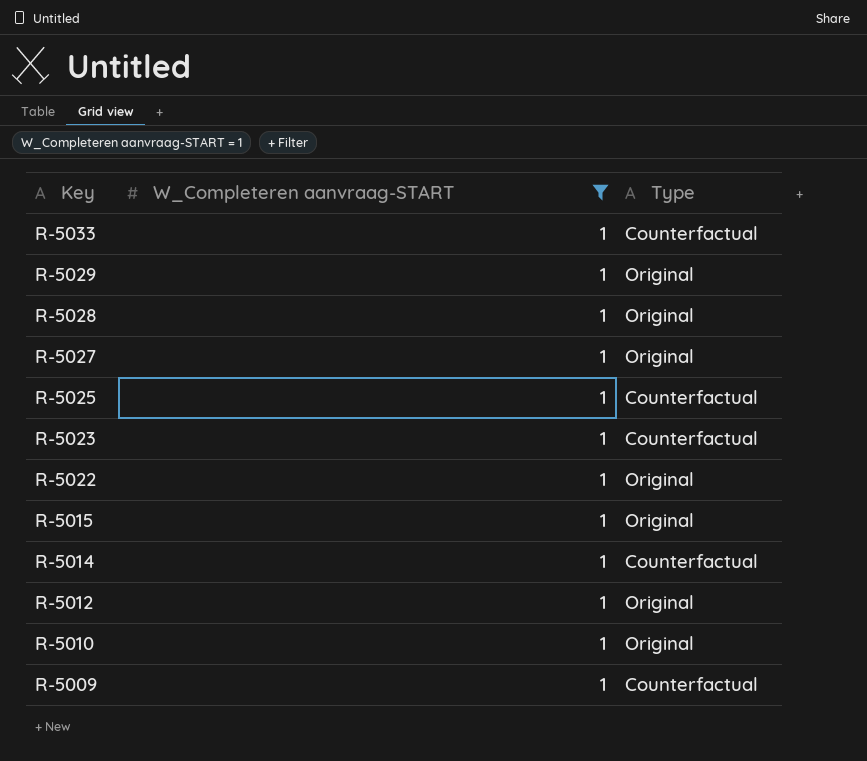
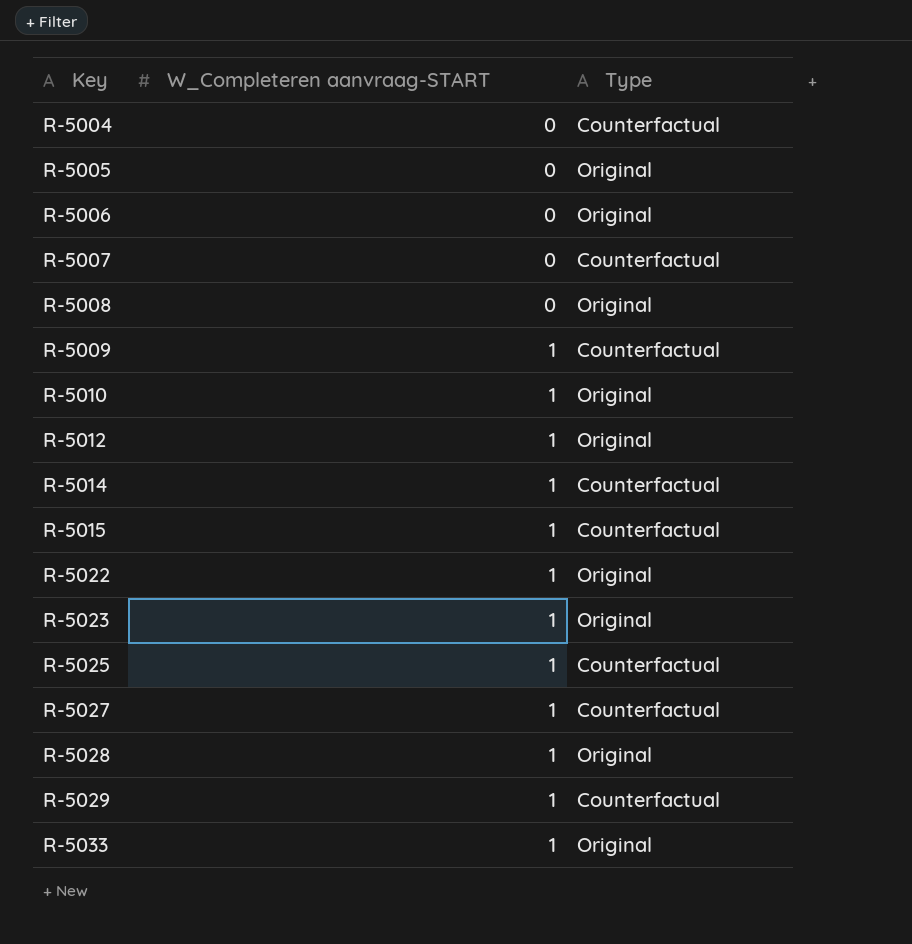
filter: W_Completeren aanvraag-START = 1 -> none
row order: Key descending -> Key ascending
R-5015 | Type: Original -> Counterfactual
R-5023 | Type: Counterfactual -> Original
R-5027 | Type: Original -> Counterfactual
R-5029 | Type: Original -> Counterfactual
R-5033 | Type: Counterfactual -> Original

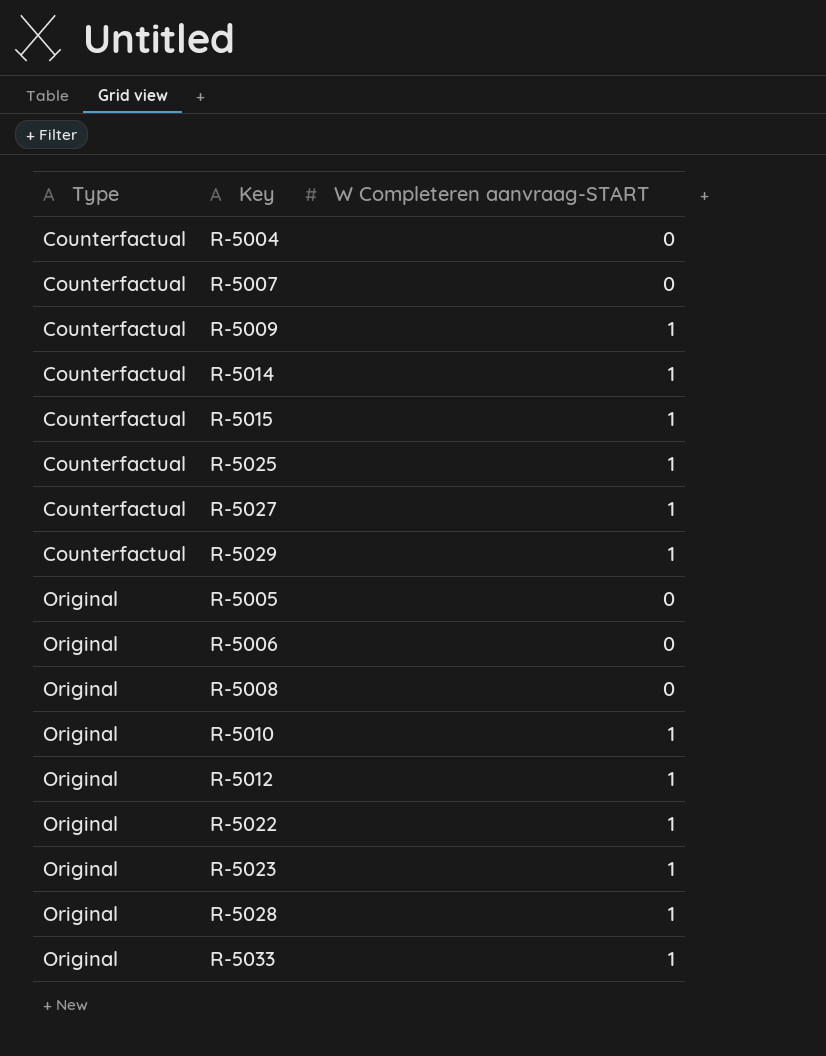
row order: Key ascending -> Type ascending
column Type | position: 3 -> 1
column name: W_Completeren aanvraag-START -> W Completeren aanvraag-START

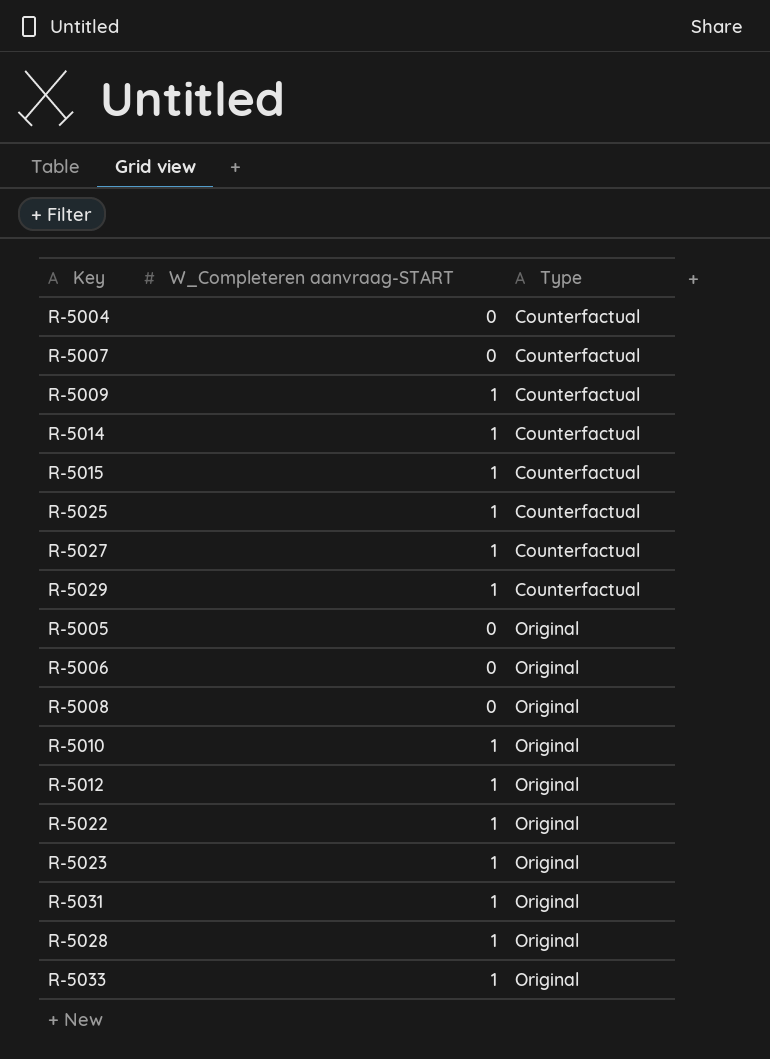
column name: W Completeren aanvraag-START -> W_Completeren aanvraag-START
column Type | position: 1 -> 3
row R-5031: none -> 1 | Original

